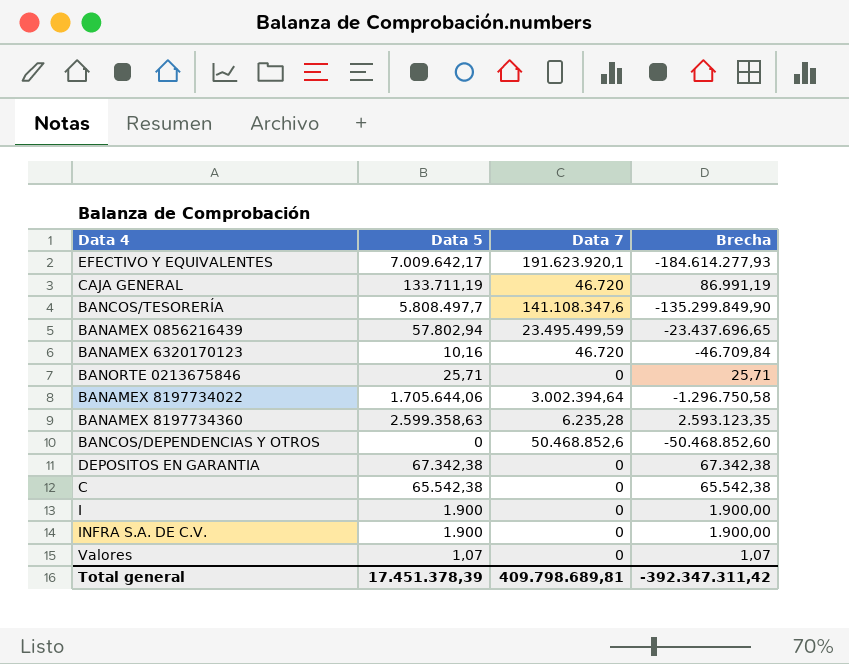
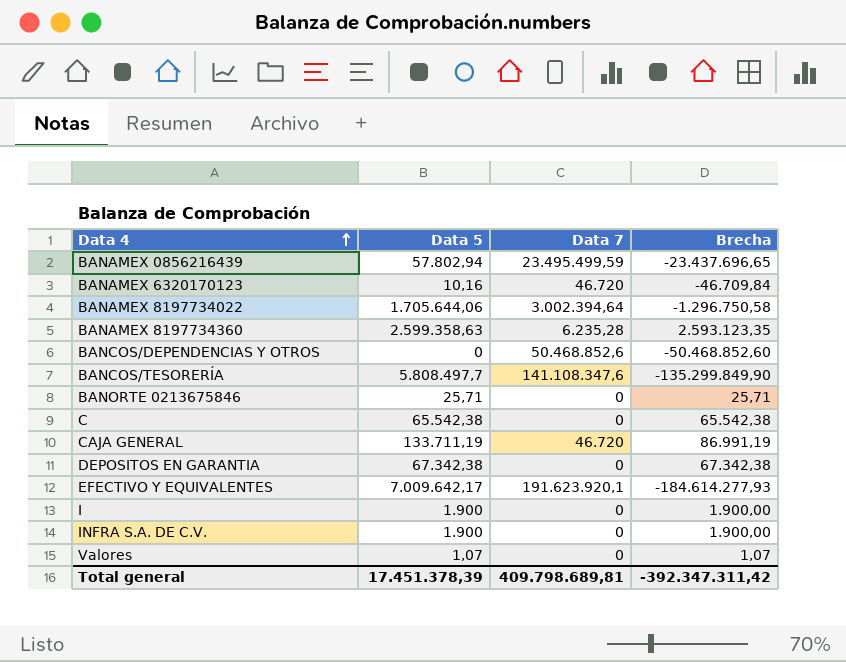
row order: none -> Data 4 ascending

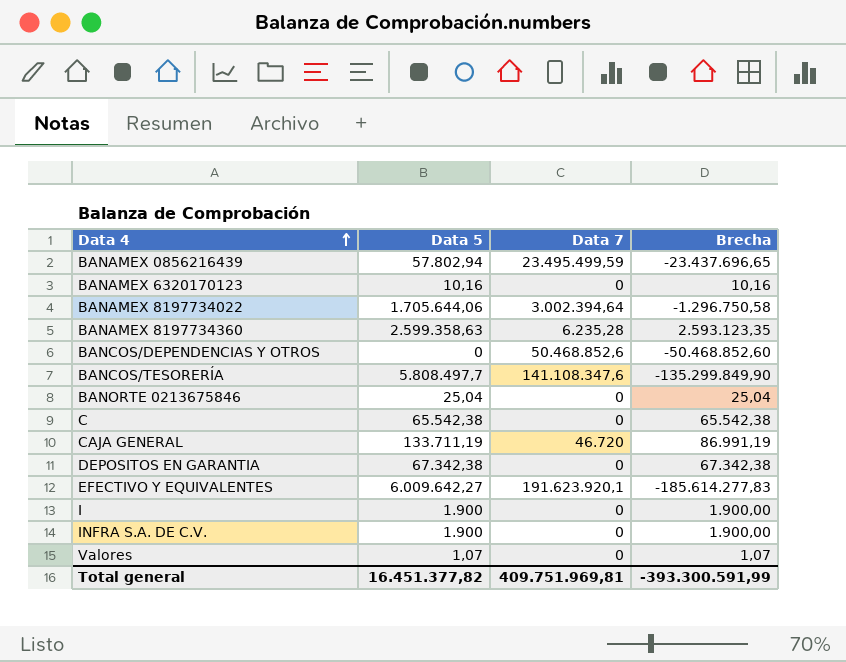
BANAMEX 6320170123 | Data 7: 46.720 -> 0
BANAMEX 6320170123 | Brecha: -46.709,84 -> 10,16
BANORTE 0213675846 | Data 5: 25,71 -> 25,04
BANORTE 0213675846 | Brecha: 25,71 -> 25,04
EFECTIVO Y EQUIVALENTES | Data 5: 7.009.642,17 -> 6.009.642,27
EFECTIVO Y EQUIVALENTES | Brecha: -184.614.277,93 -> -185.614.277,83
Total general | Data 5: 17.451.378,39 -> 16.451.377,82
Total general | Data 7: 409.798.689,81 -> 409.751.969,81
Total general | Brecha: -392.347.311,42 -> -393.300.591,99

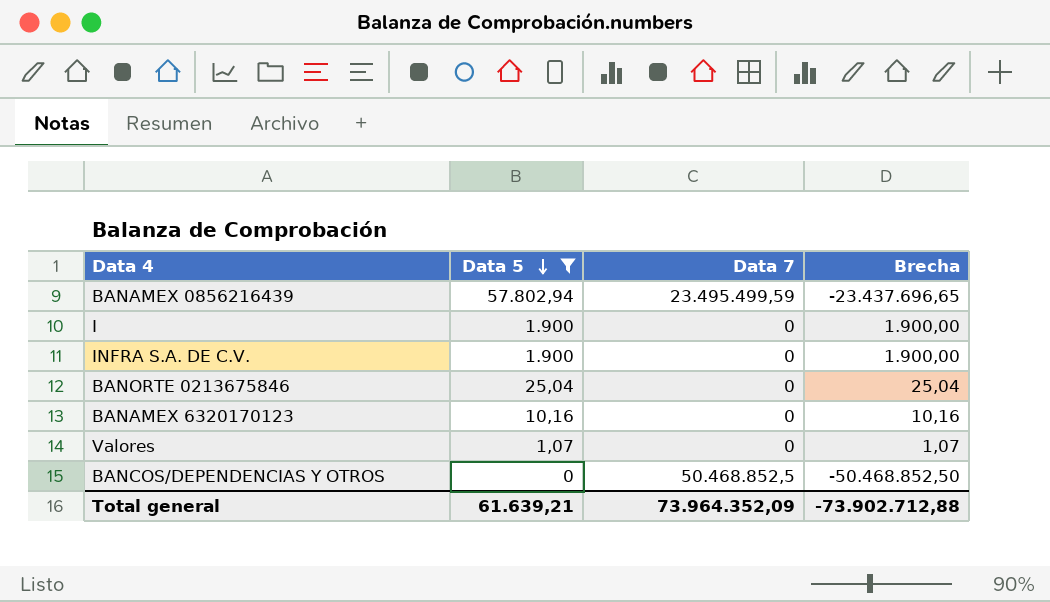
filter: none -> Data 5 <= 57.802,94
row order: Data 4 ascending -> Data 5 descending
BANCOS/DEPENDENCIAS Y OTROS | Data 7: 50.468.852,6 -> 50.468.852,5
BANCOS/DEPENDENCIAS Y OTROS | Brecha: -50.468.852,60 -> -50.468.852,50
Total general | Data 5: 16.451.377,82 -> 61.639,21
Total general | Data 7: 409.751.969,81 -> 73.964.352,09
Total general | Brecha: -393.300.591,99 -> -73.902.712,88

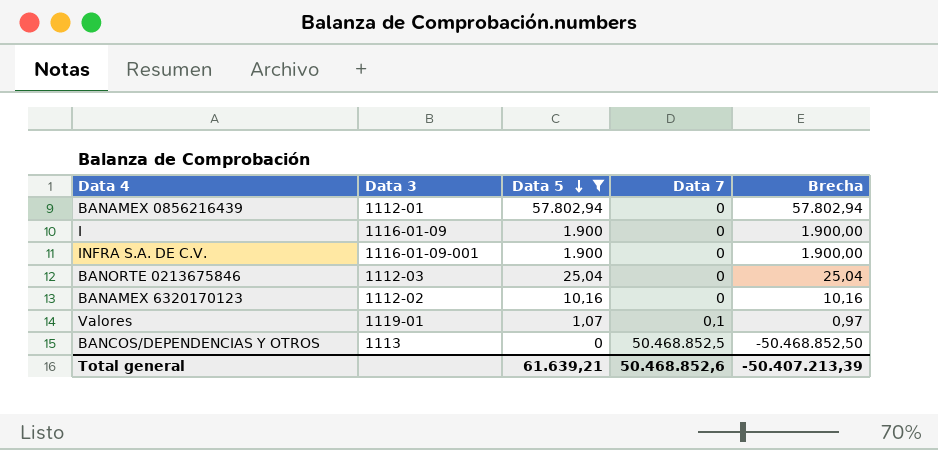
column Data 3 | position: none -> 2
BANAMEX 0856216439 | Data 7: 23.495.499,59 -> 0
BANAMEX 0856216439 | Brecha: -23.437.696,65 -> 57.802,94
Valores | Data 7: 0 -> 0,1
Valores | Brecha: 1,07 -> 0,97
Total general | Data 7: 73.964.352,09 -> 50.468.852,6
Total general | Brecha: -73.902.712,88 -> -50.407.213,39

